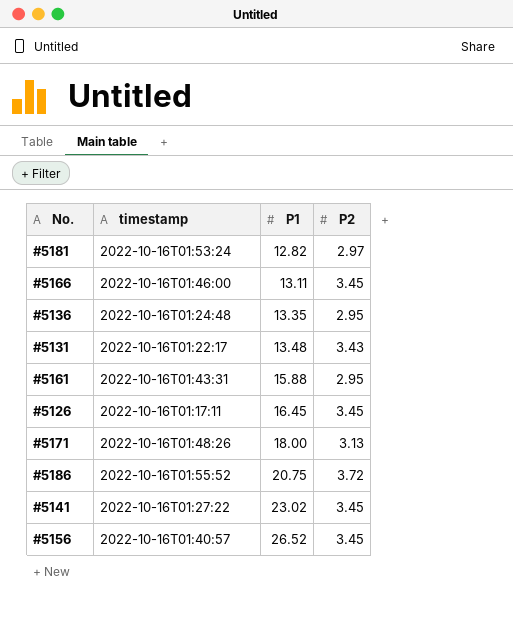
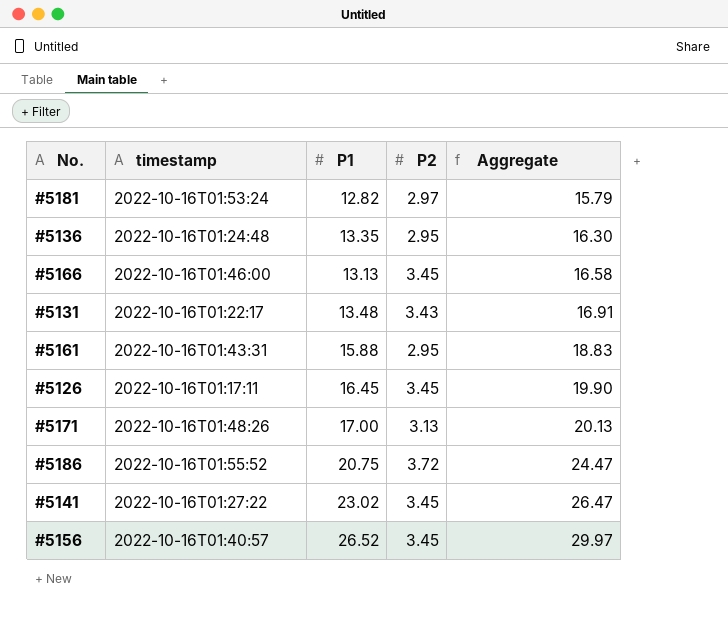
row order: P1 ascending -> Aggregate ascending
column Aggregate | formula: none -> [P1] + [P2]
#5166 | P1: 13.11 -> 13.13
#5171 | P1: 18.00 -> 17.00

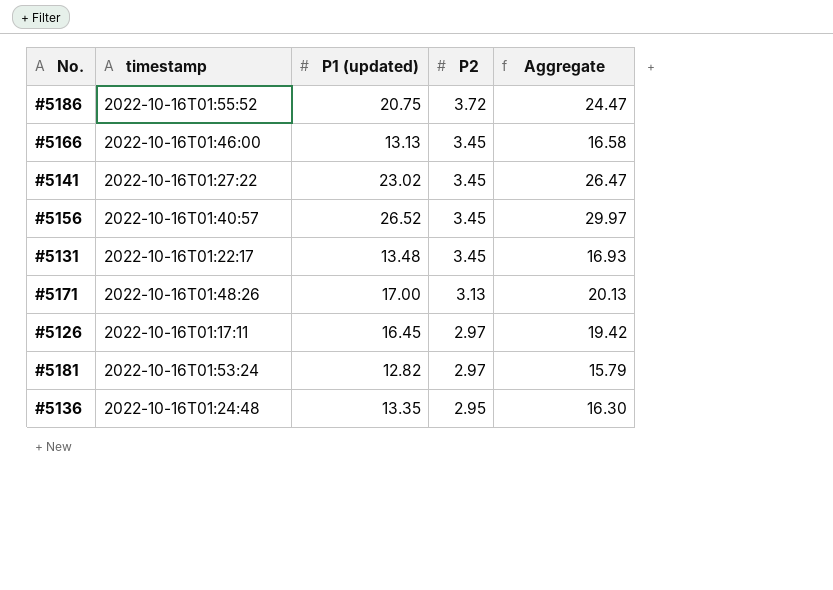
row order: Aggregate ascending -> P2 descending
column name: P1 -> P1 (updated)
row #5161: 2022-10-16T01:43:31 | 15.88 | 2.95 | 18.83 -> none
#5131 | P2: 3.43 -> 3.45
#5131 | Aggregate: 16.91 -> 16.93
#5126 | P2: 3.45 -> 2.97
#5126 | Aggregate: 19.90 -> 19.42

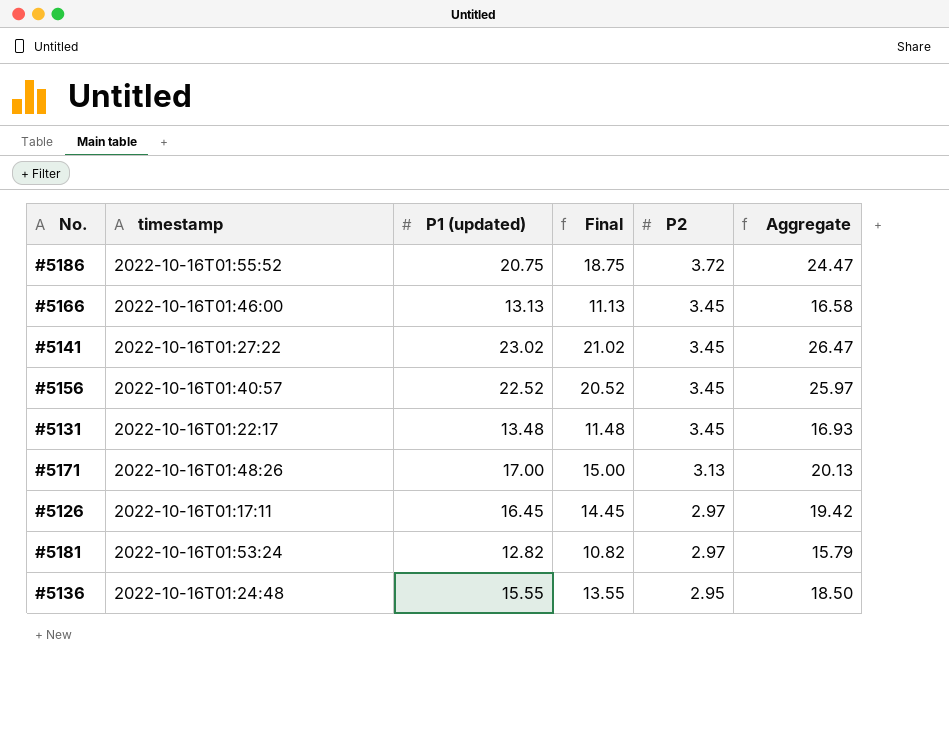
column Final | formula: none -> [P1 (updated)] - 2
#5156 | P1 (updated): 26.52 -> 22.52
#5156 | Aggregate: 29.97 -> 25.97
#5136 | P1 (updated): 13.35 -> 15.55
#5136 | Aggregate: 16.30 -> 18.50

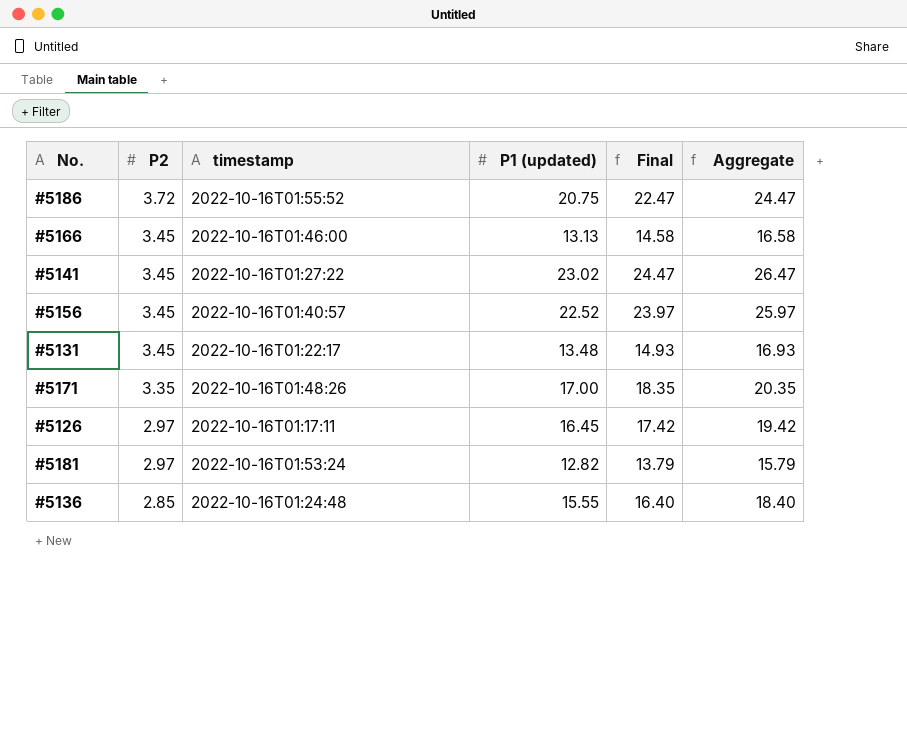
column P2 | position: 5 -> 2
column Final | formula: [P1 (updated)] - 2 -> [Aggregate] - 2
#5171 | P2: 3.13 -> 3.35
#5171 | Aggregate: 20.13 -> 20.35
#5136 | P2: 2.95 -> 2.85
#5136 | Aggregate: 18.50 -> 18.40

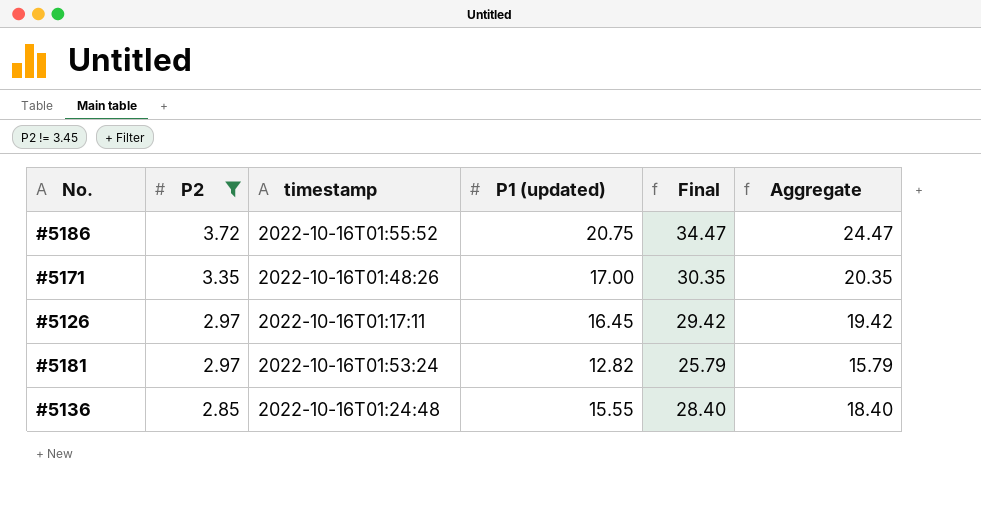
filter: none -> P2 != 3.45
column Final | formula: [Aggregate] - 2 -> [Aggregate] + 10

